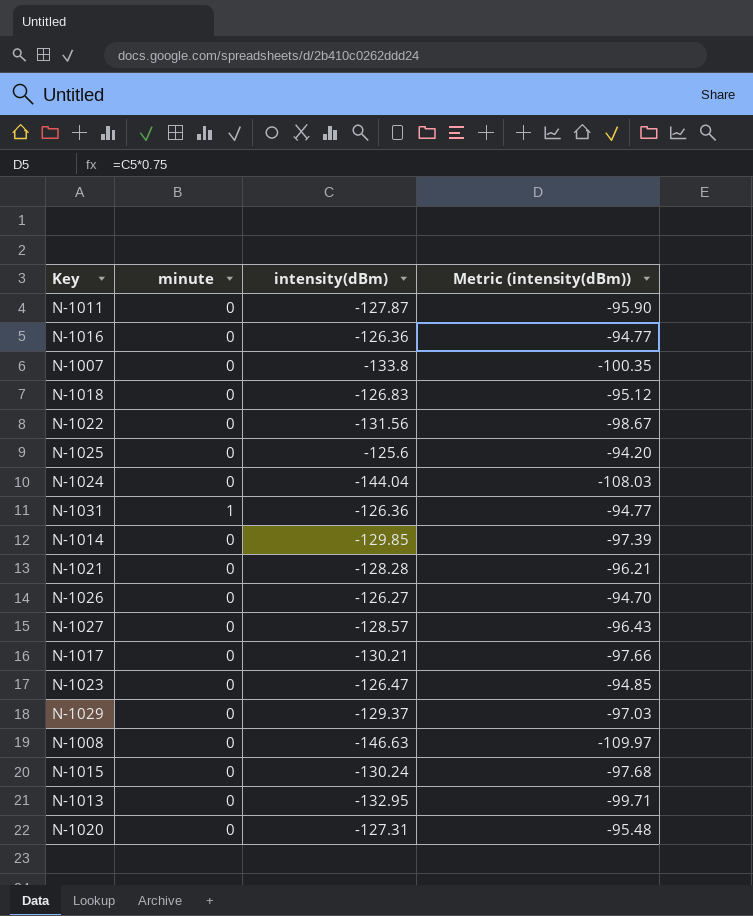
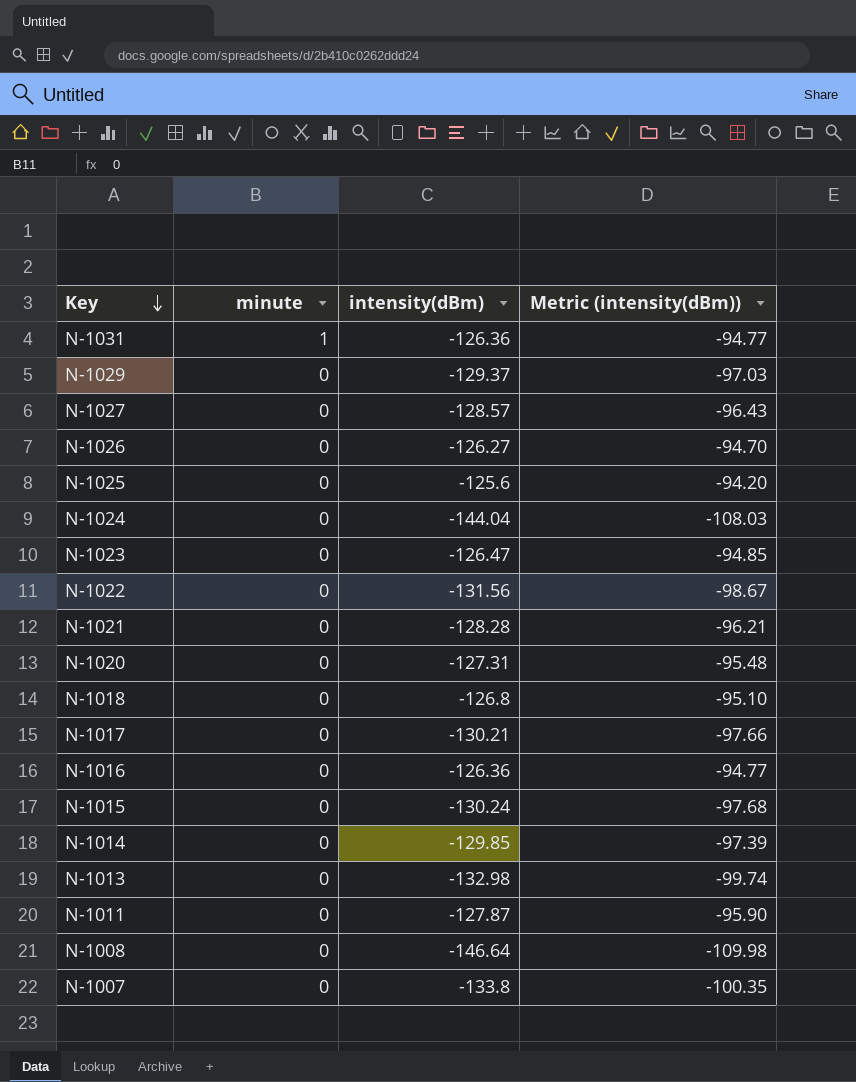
row order: none -> Key descending
N-1018 | intensity(dBm): -126.83 -> -126.8
N-1018 | Metric (intensity(dBm)): -95.12 -> -95.10
N-1013 | intensity(dBm): -132.95 -> -132.98
N-1013 | Metric (intensity(dBm)): -99.71 -> -99.74
N-1008 | intensity(dBm): -146.63 -> -146.64
N-1008 | Metric (intensity(dBm)): -109.97 -> -109.98

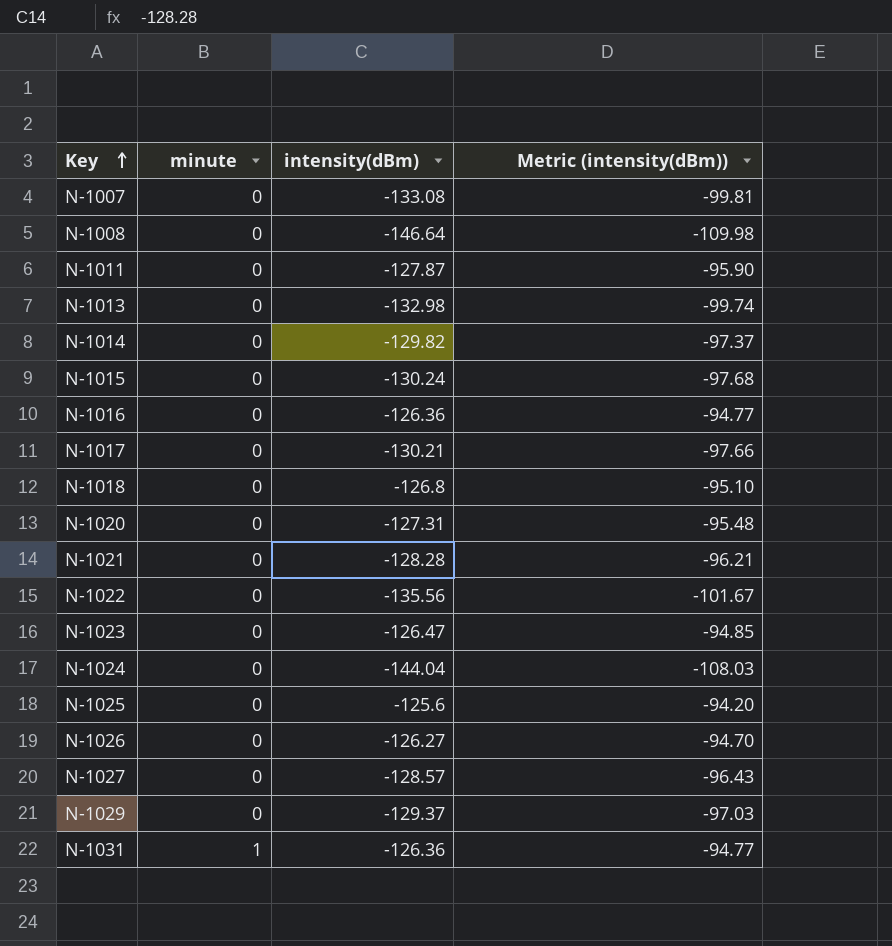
row order: Key descending -> Key ascending
N-1007 | intensity(dBm): -133.8 -> -133.08
N-1007 | Metric (intensity(dBm)): -100.35 -> -99.81
N-1014 | intensity(dBm): -129.85 -> -129.82
N-1014 | Metric (intensity(dBm)): -97.39 -> -97.37
N-1022 | intensity(dBm): -131.56 -> -135.56
N-1022 | Metric (intensity(dBm)): -98.67 -> -101.67

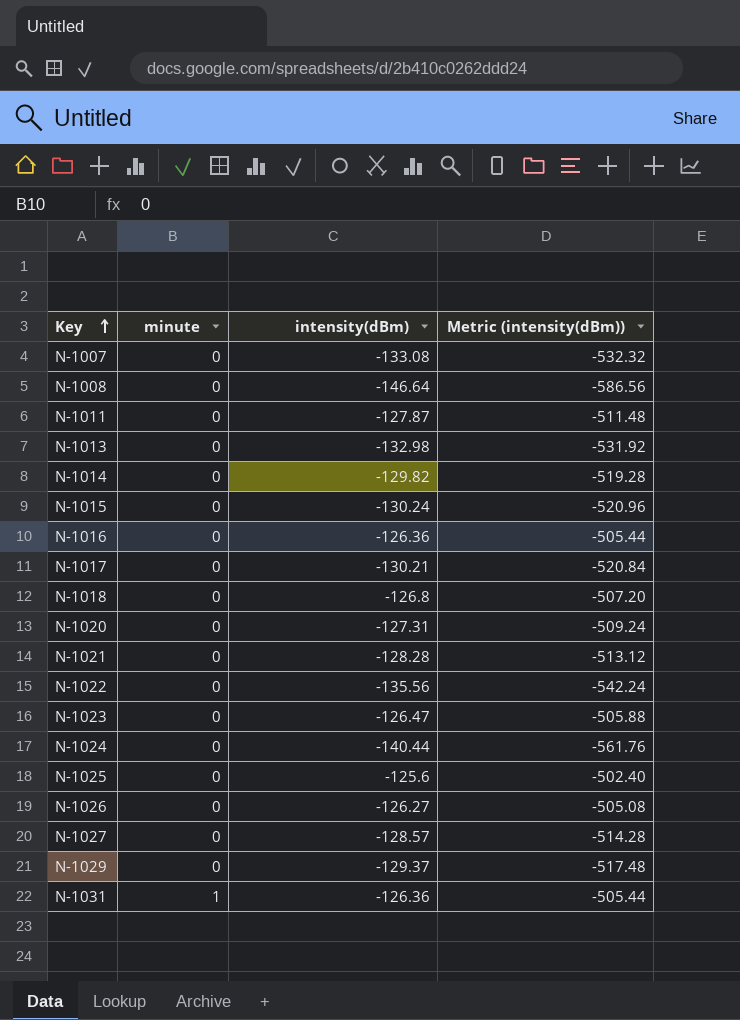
column Metric (intensity(dBm)) | formula: [intensity(dBm)] * 0.75 -> [intensity(dBm)] * 4
N-1024 | intensity(dBm): -144.04 -> -140.44

